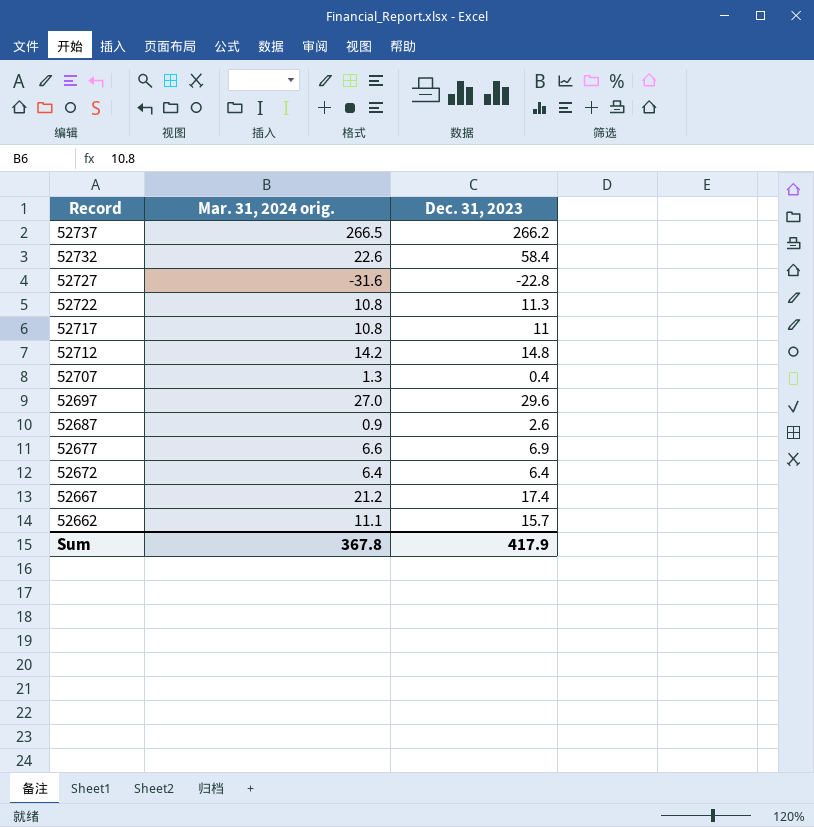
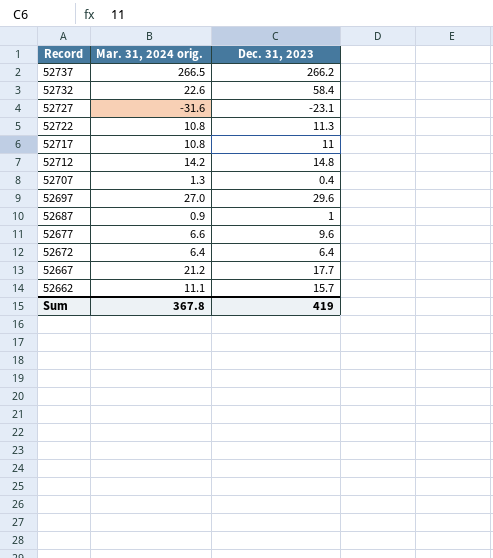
52727 | Dec. 31, 2023: -22.8 -> -23.1
52687 | Dec. 31, 2023: 2.6 -> 1
52677 | Dec. 31, 2023: 6.9 -> 9.6
52667 | Dec. 31, 2023: 17.4 -> 17.7
Sum | Dec. 31, 2023: 417.9 -> 419

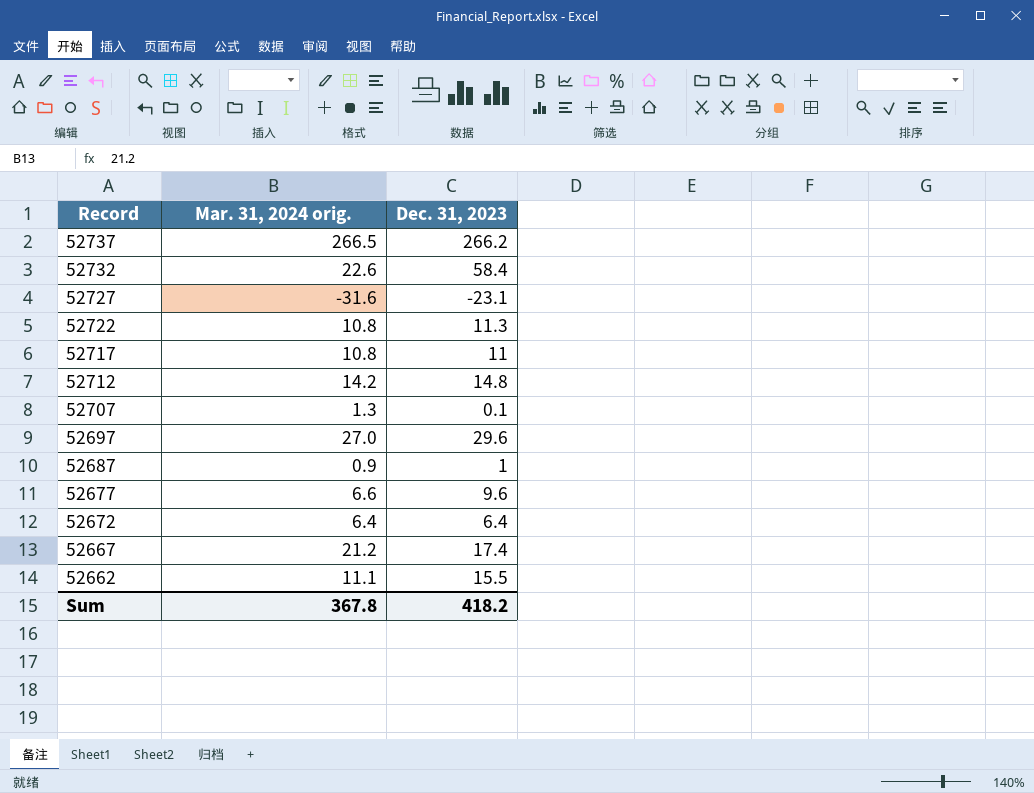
52707 | Dec. 31, 2023: 0.4 -> 0.1
52667 | Dec. 31, 2023: 17.7 -> 17.4
52662 | Dec. 31, 2023: 15.7 -> 15.5
Sum | Dec. 31, 2023: 419 -> 418.2

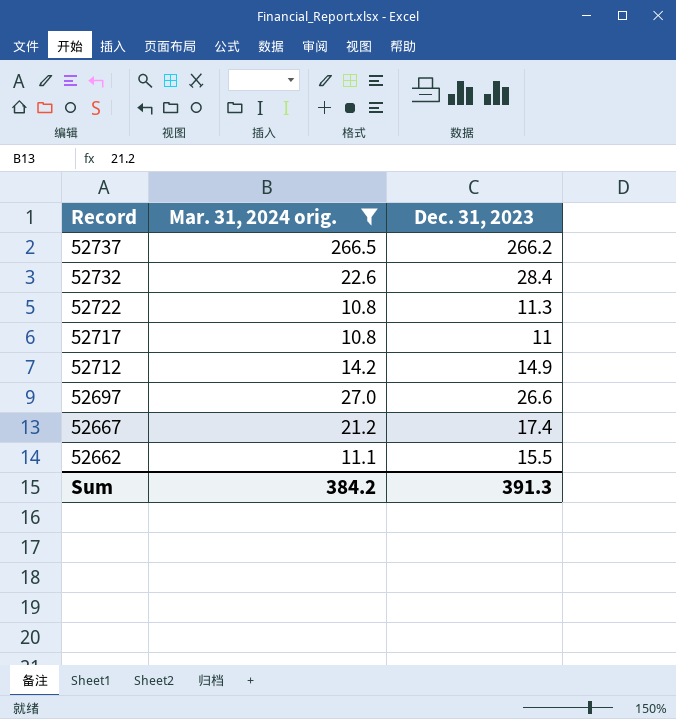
filter: none -> Mar. 31, 2024 orig. >= 10.8
52732 | Dec. 31, 2023: 58.4 -> 28.4
52712 | Dec. 31, 2023: 14.8 -> 14.9
52697 | Dec. 31, 2023: 29.6 -> 26.6
Sum | Mar. 31, 2024 orig.: 367.8 -> 384.2
Sum | Dec. 31, 2023: 418.2 -> 391.3

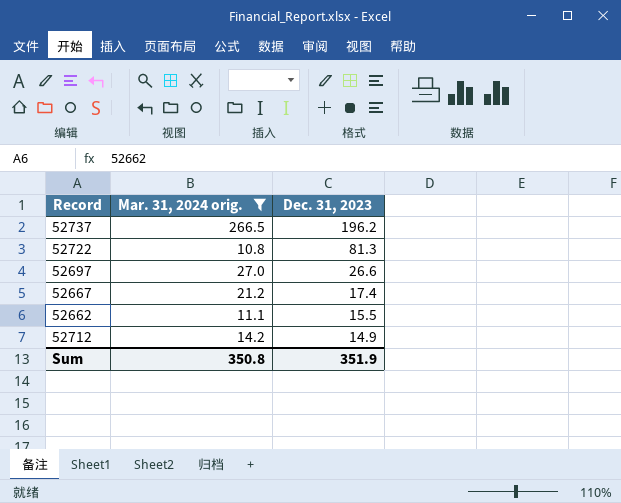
row order: Record descending -> Dec. 31, 2023 descending
row 52732: 22.6 | 28.4 -> none
row 52717: 10.8 | 11 -> none
52737 | Dec. 31, 2023: 266.2 -> 196.2
52722 | Dec. 31, 2023: 11.3 -> 81.3
Sum | Mar. 31, 2024 orig.: 384.2 -> 350.8
Sum | Dec. 31, 2023: 391.3 -> 351.9

